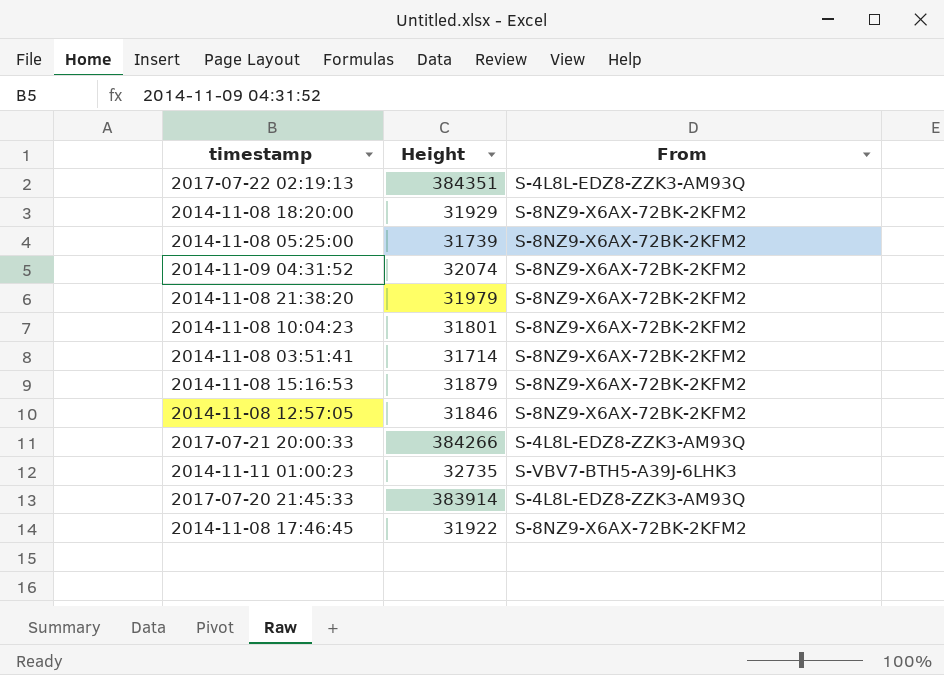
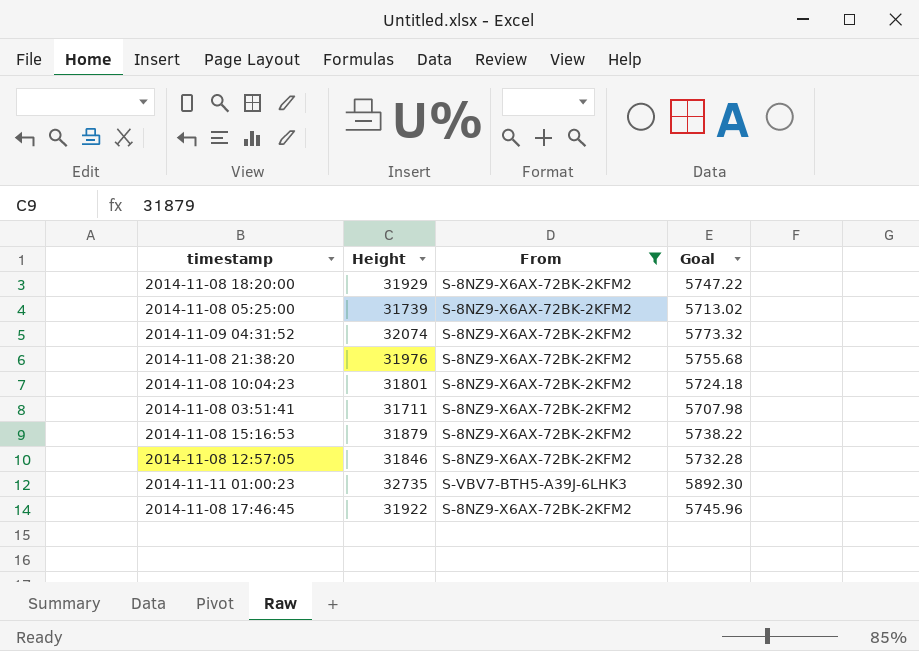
filter: none -> From != S-4L8L-EDZ8-ZZK3-AM93Q
column Goal | formula: none -> [Height] * 0.18
2014-11-08 21:38:20 | Height: 31979 -> 31976
2014-11-08 03:51:41 | Height: 31714 -> 31711

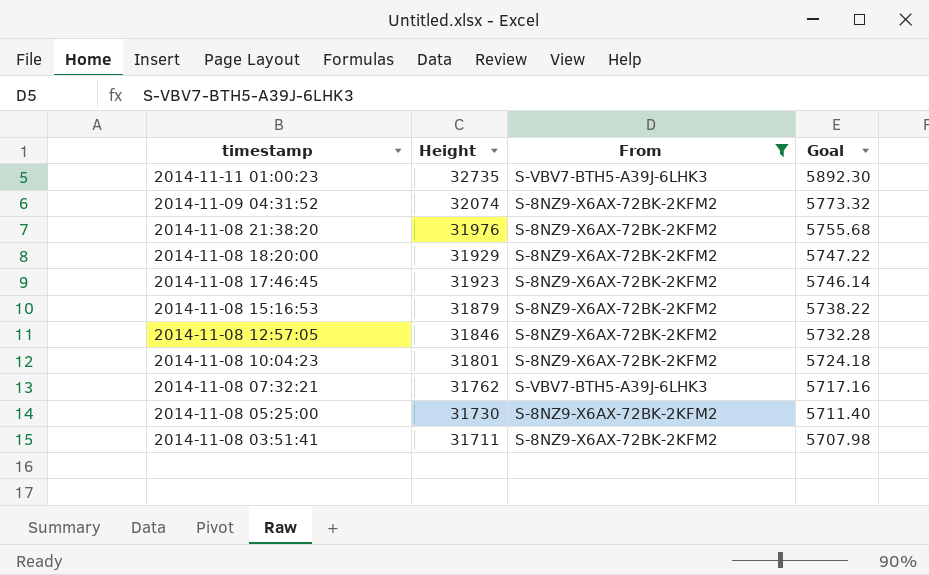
row order: none -> timestamp descending
2014-11-08 17:46:45 | Height: 31922 -> 31923
2014-11-08 17:46:45 | Goal: 5745.96 -> 5746.14
row 2014-11-08 07:32:21: none -> 31762 | S-VBV7-BTH5-A39J-6LHK3 | 5717.16
2014-11-08 05:25:00 | Height: 31739 -> 31730
2014-11-08 05:25:00 | Goal: 5713.02 -> 5711.40

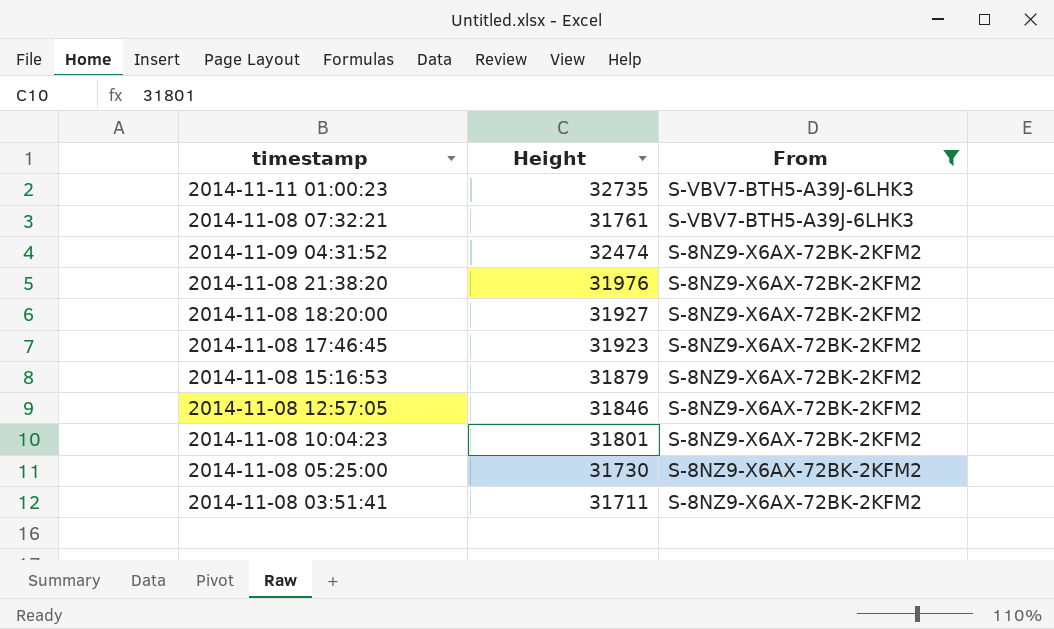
row order: timestamp descending -> From descending
column Goal | formula: [Height] * 0.18 -> none
2014-11-08 07:32:21 | Height: 31762 -> 31761
2014-11-09 04:31:52 | Height: 32074 -> 32474
2014-11-08 18:20:00 | Height: 31929 -> 31927

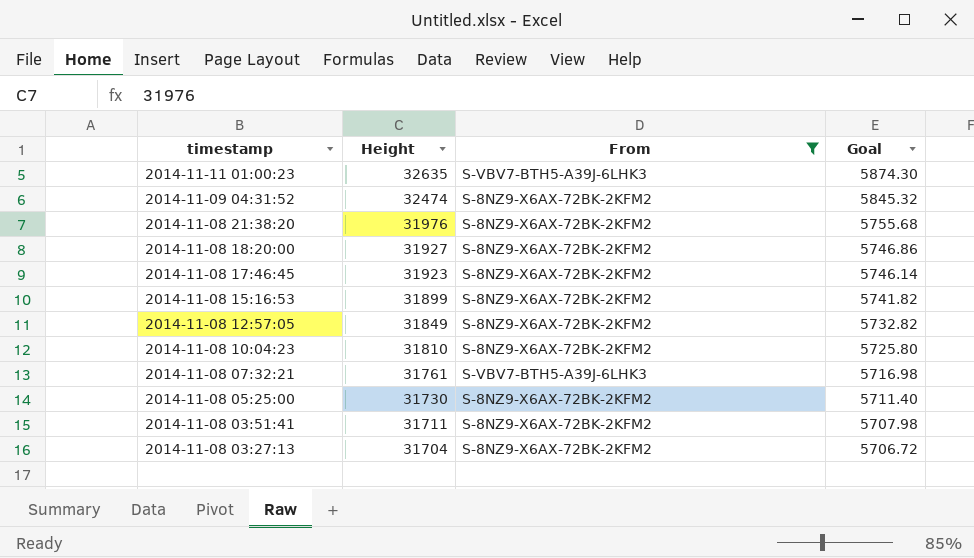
row order: From descending -> timestamp descending
column Goal | formula: none -> [Height] * 0.18
2014-11-11 01:00:23 | Height: 32735 -> 32635
2014-11-08 15:16:53 | Height: 31879 -> 31899
2014-11-08 12:57:05 | Height: 31846 -> 31849
2014-11-08 10:04:23 | Height: 31801 -> 31810
row 2014-11-08 03:27:13: none -> 31704 | S-8NZ9-X6AX-72BK-2KFM2 | 5706.72

